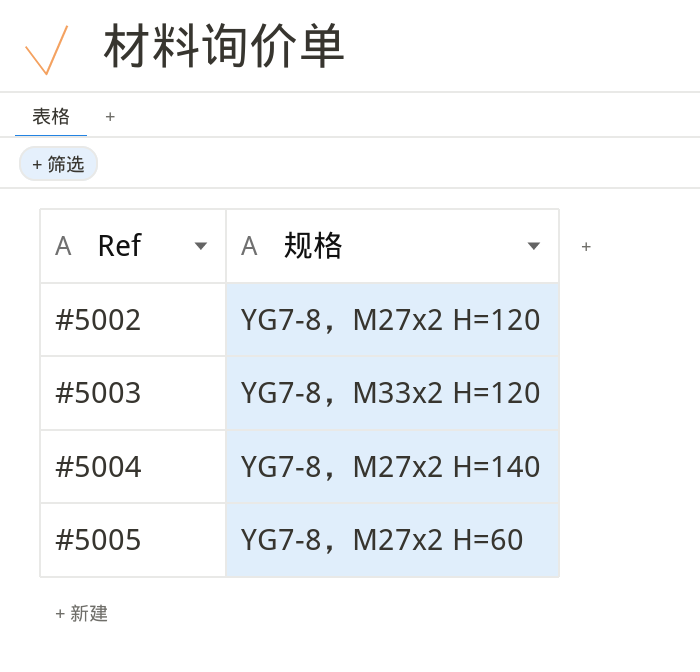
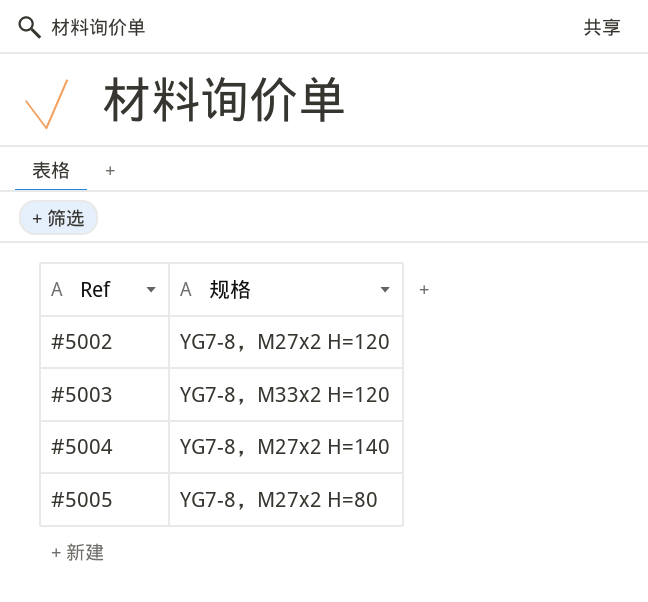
#5005 | 规格: YG7-8，M27x2 H=60 -> YG7-8，M27x2 H=80

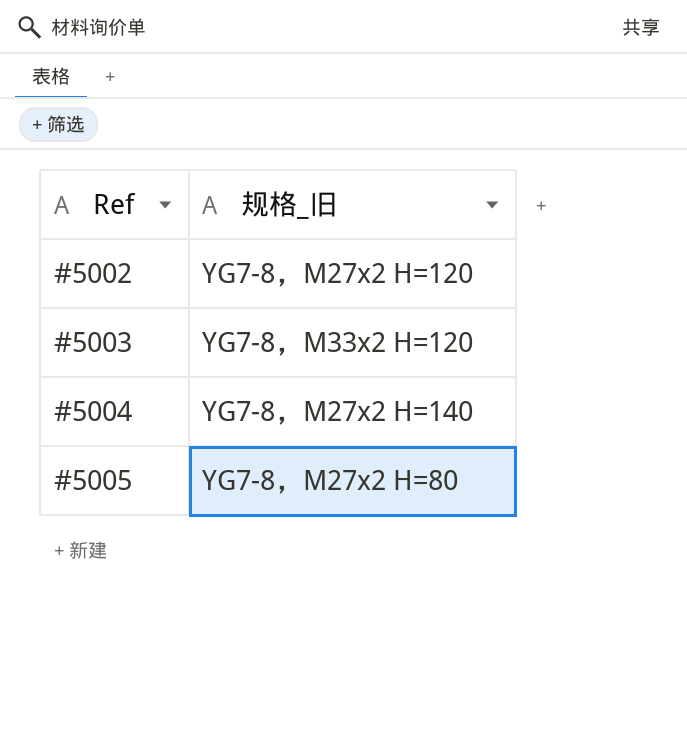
column name: 规格 -> 规格_旧

